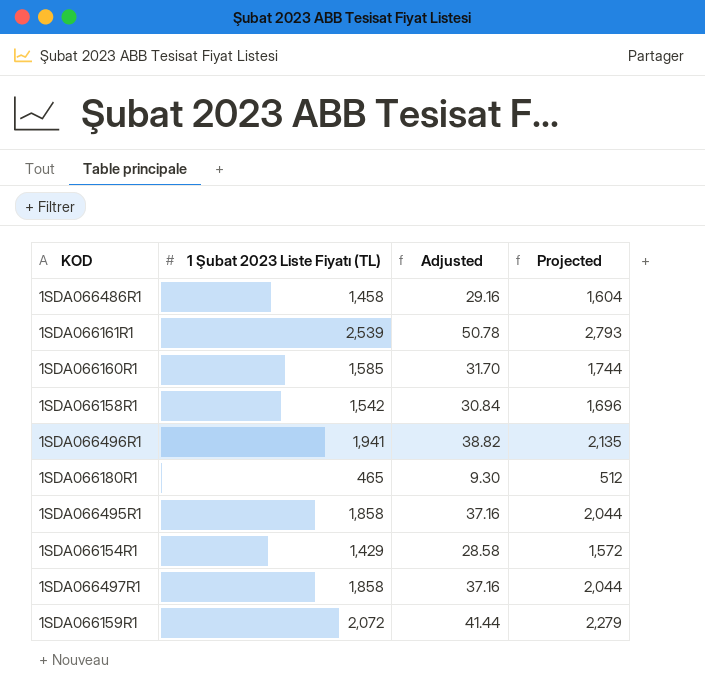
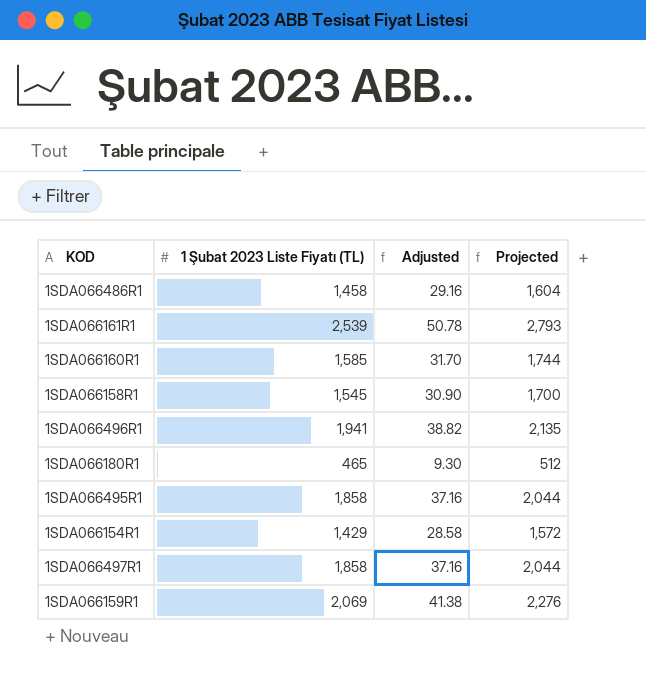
1SDA066158R1 | 1 Şubat 2023 Liste Fiyatı (TL): 1,542 -> 1,545
1SDA066158R1 | Adjusted: 30.84 -> 30.90
1SDA066158R1 | Projected: 1,696 -> 1,700
1SDA066159R1 | 1 Şubat 2023 Liste Fiyatı (TL): 2,072 -> 2,069
1SDA066159R1 | Adjusted: 41.44 -> 41.38
1SDA066159R1 | Projected: 2,279 -> 2,276

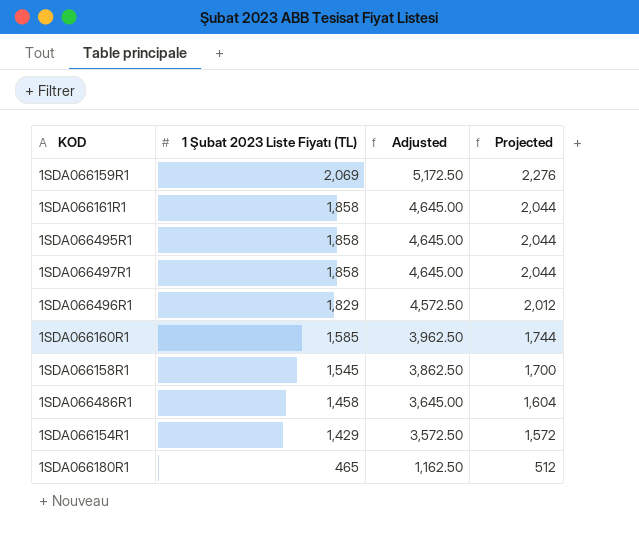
row order: none -> 1 Şubat 2023 Liste Fiyatı (TL) descending
column Adjusted | formula: [1 Şubat 2023 Liste Fiyatı (TL)] * 0.02 -> [1 Şubat 2023 Liste Fiyatı (TL)] * 2.5
1SDA066161R1 | 1 Şubat 2023 Liste Fiyatı (TL): 2,539 -> 1,858
1SDA066161R1 | Projected: 2,793 -> 2,044
1SDA066496R1 | 1 Şubat 2023 Liste Fiyatı (TL): 1,941 -> 1,829
1SDA066496R1 | Projected: 2,135 -> 2,012

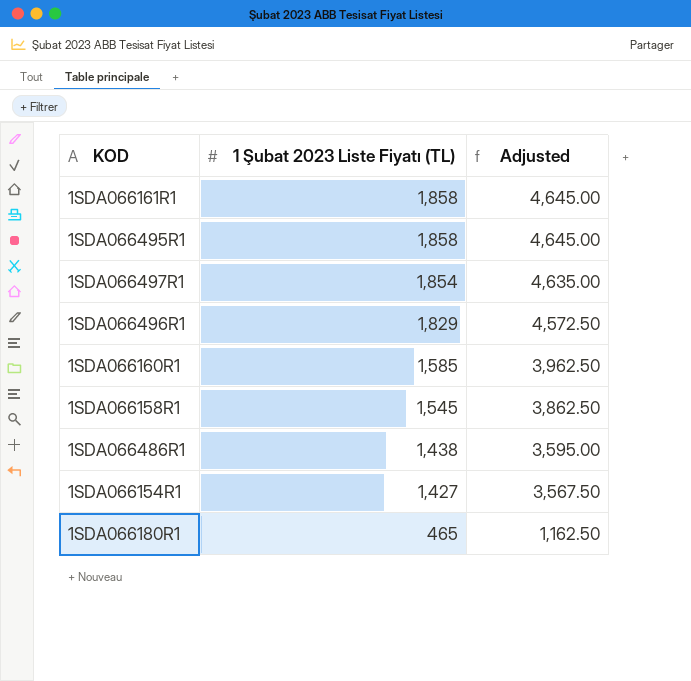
column Projected | formula: [1 Şubat 2023 Liste Fiyatı (TL)] * 1.1 -> none
row 1SDA066159R1: 2,069 | 5,172.50 | 2,276 -> none
1SDA066497R1 | 1 Şubat 2023 Liste Fiyatı (TL): 1,858 -> 1,854
1SDA066497R1 | Adjusted: 4,645.00 -> 4,635.00
1SDA066486R1 | 1 Şubat 2023 Liste Fiyatı (TL): 1,458 -> 1,438
1SDA066486R1 | Adjusted: 3,645.00 -> 3,595.00
1SDA066154R1 | 1 Şubat 2023 Liste Fiyatı (TL): 1,429 -> 1,427
1SDA066154R1 | Adjusted: 3,572.50 -> 3,567.50

